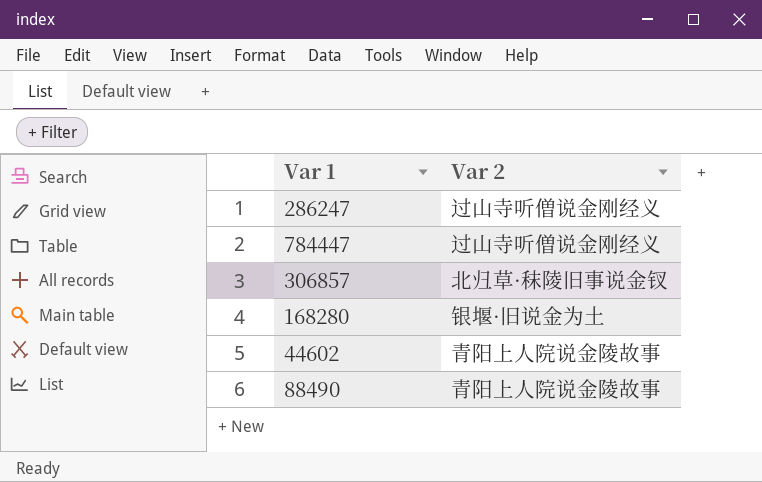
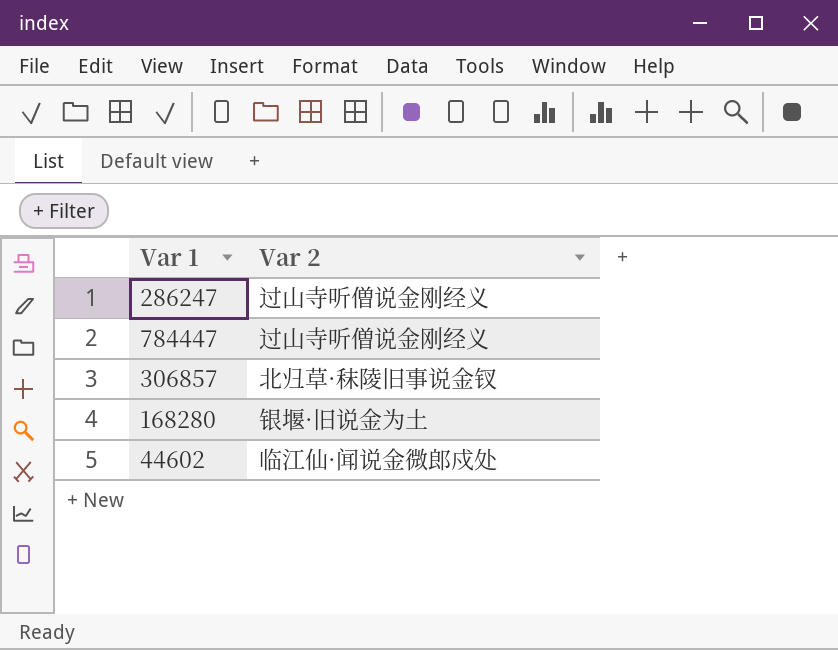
row 88490: 青阳上人院说金陵故事 -> none
44602 | Var 2: 青阳上人院说金陵故事 -> 临江仙·闻说金微郎戍处

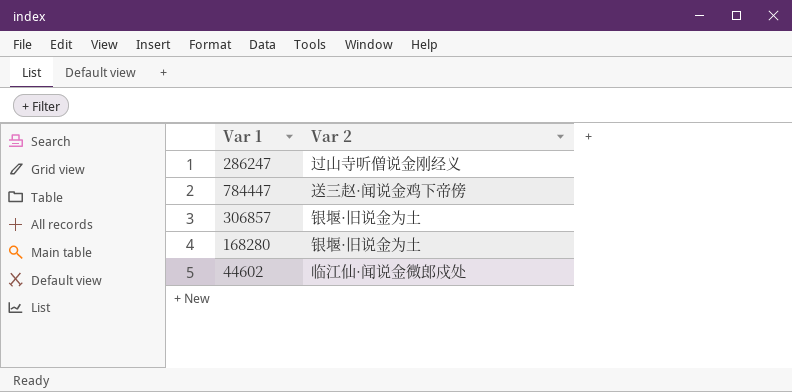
784447 | Var 2: 过山寺听僧说金刚经义 -> 送三赵·闻说金鸡下帝傍
306857 | Var 2: 北归草·秣陵旧事说金钗 -> 银堰·旧说金为土

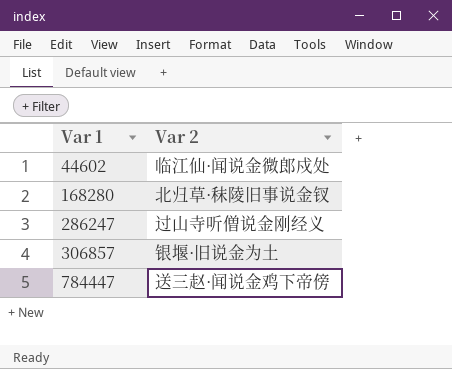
row order: none -> Var 1 ascending
168280 | Var 2: 银堰·旧说金为土 -> 北归草·秣陵旧事说金钗

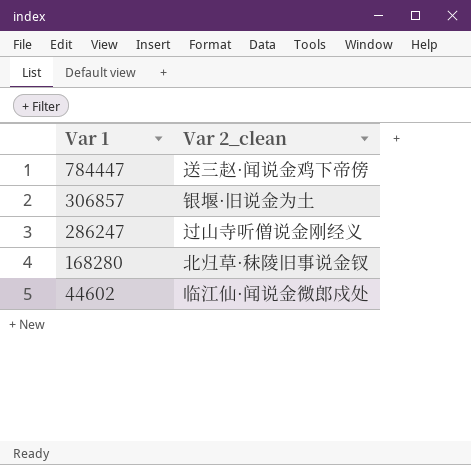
row order: Var 1 ascending -> Var 1 descending
column name: Var 2 -> Var 2_clean

